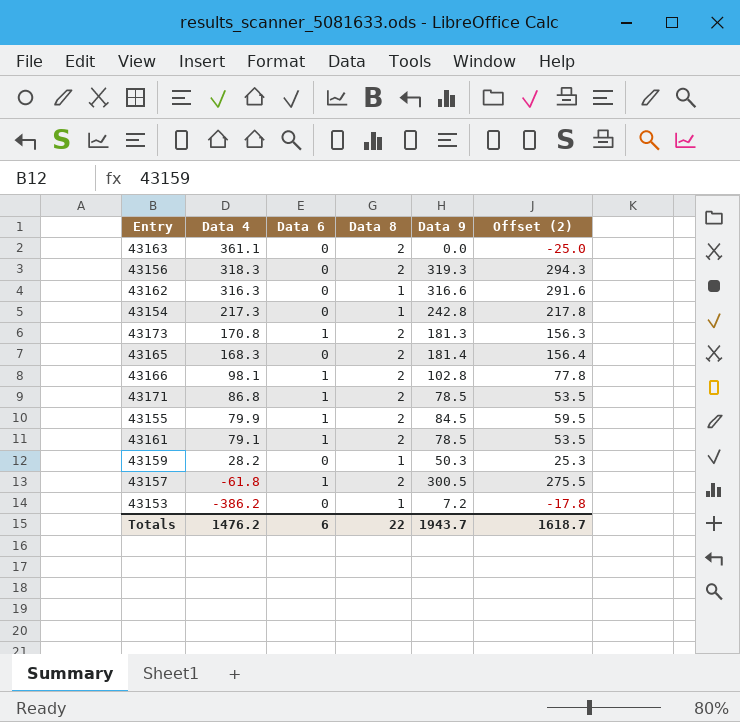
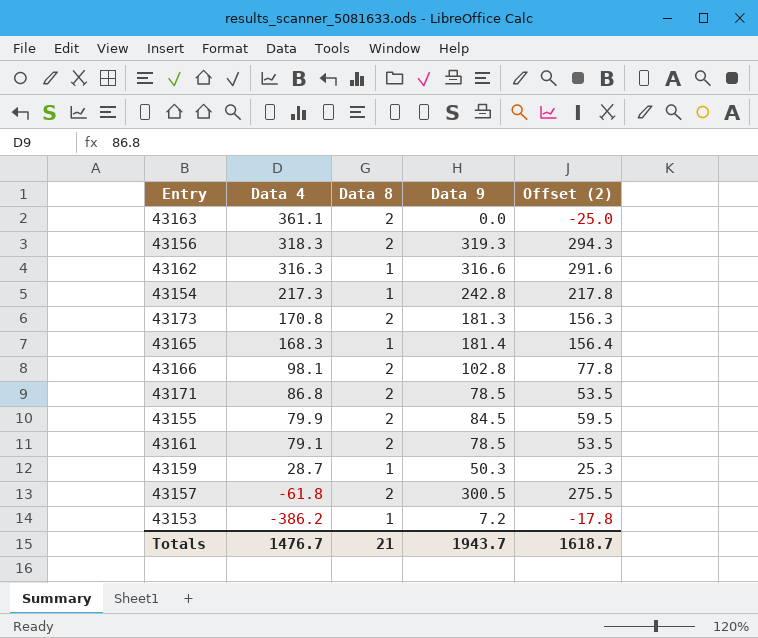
column Data 6 | position: 3 -> none
43165 | Data 8: 2 -> 1
43159 | Data 4: 28.2 -> 28.7
Totals | Data 4: 1476.2 -> 1476.7
Totals | Data 8: 22 -> 21

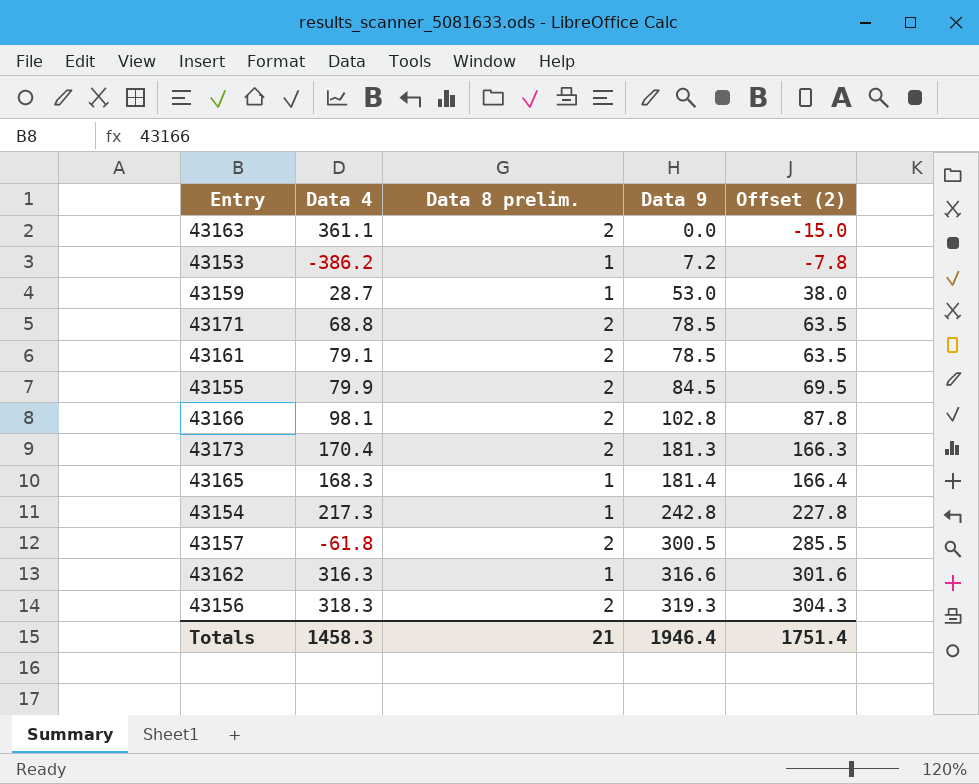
row order: Data 4 descending -> Data 9 ascending
column name: Data 8 -> Data 8 prelim.
column Offset (2) | formula: [Data 9] - 25 -> [Data 9] - 15
43159 | Data 9: 50.3 -> 53.0
43171 | Data 4: 86.8 -> 68.8
43173 | Data 4: 170.8 -> 170.4
Totals | Data 4: 1476.7 -> 1458.3
Totals | Data 9: 1943.7 -> 1946.4
Totals | Offset (2): 1618.7 -> 1751.4

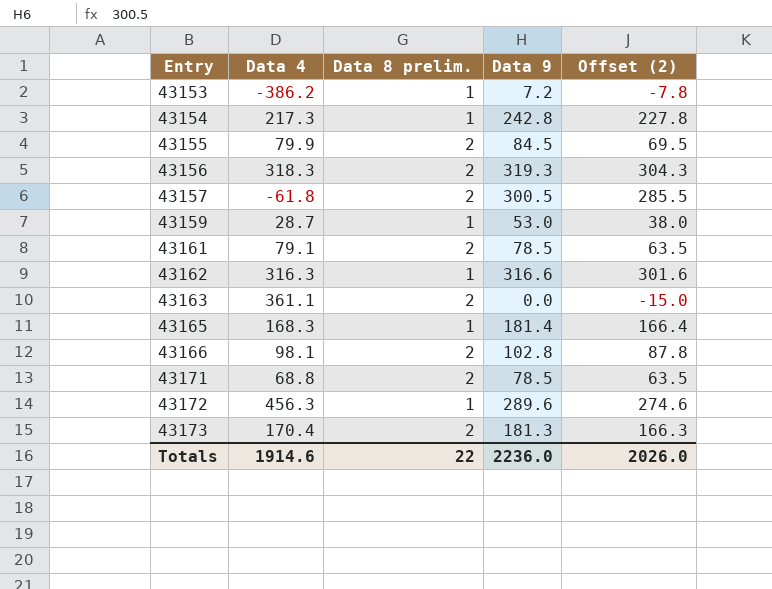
row order: Data 9 ascending -> Entry ascending
row 43172: none -> 456.3 | 1 | 289.6 | 274.6
Totals | Data 4: 1458.3 -> 1914.6
Totals | Data 8 prelim.: 21 -> 22
Totals | Data 9: 1946.4 -> 2236.0
Totals | Offset (2): 1751.4 -> 2026.0

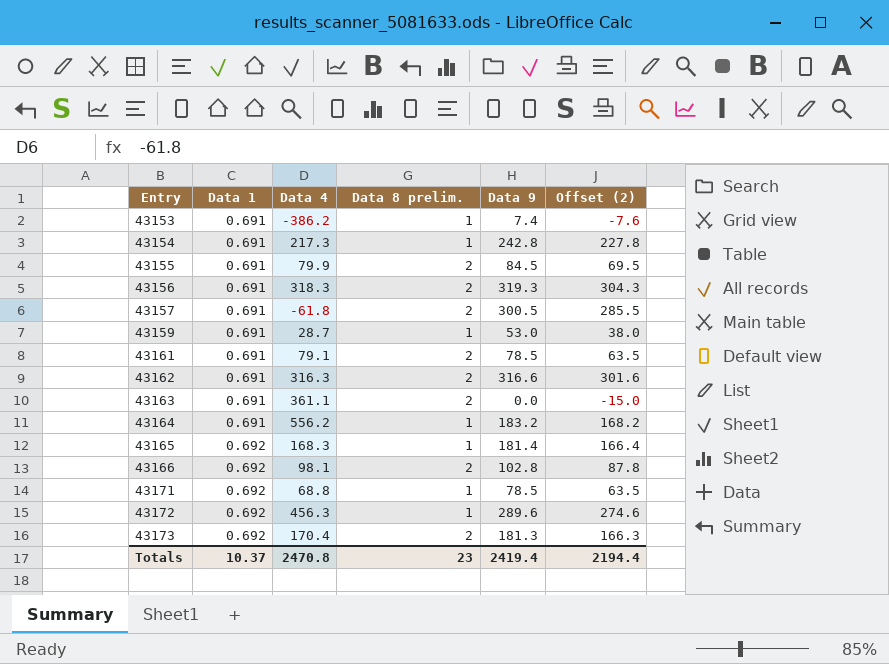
column Data 1 | position: none -> 2
43153 | Data 9: 7.2 -> 7.4
43153 | Offset (2): -7.8 -> -7.6
43162 | Data 8 prelim.: 1 -> 2
row 43164: none -> 0.691 | 556.2 | 1 | 183.2 | 168.2
43171 | Data 8 prelim.: 2 -> 1
Totals | Data 4: 1914.6 -> 2470.8
Totals | Data 8 prelim.: 22 -> 23
Totals | Data 9: 2236.0 -> 2419.4
Totals | Offset (2): 2026.0 -> 2194.4

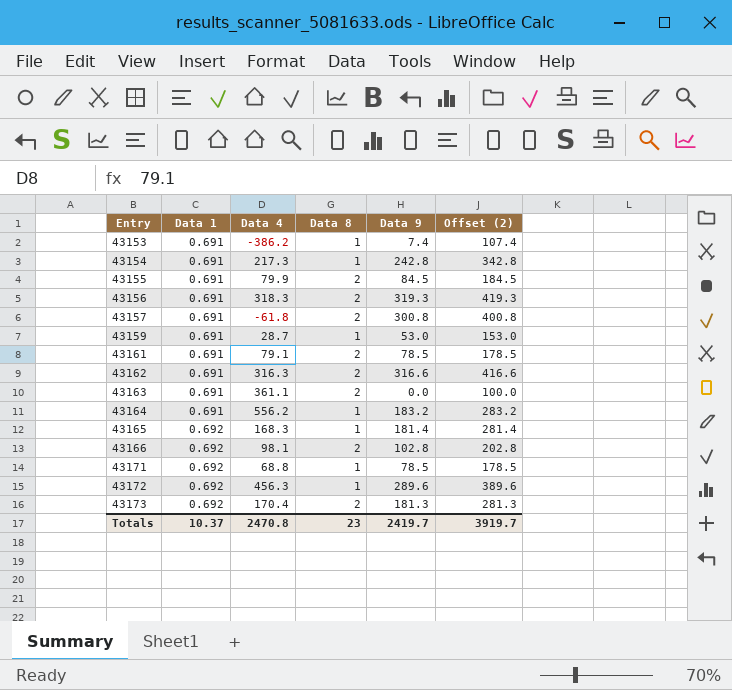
column name: Data 8 prelim. -> Data 8
column Offset (2) | formula: [Data 9] - 15 -> [Data 9] + 100
43157 | Data 9: 300.5 -> 300.8
Totals | Data 9: 2419.4 -> 2419.7
Totals | Offset (2): 2194.4 -> 3919.7

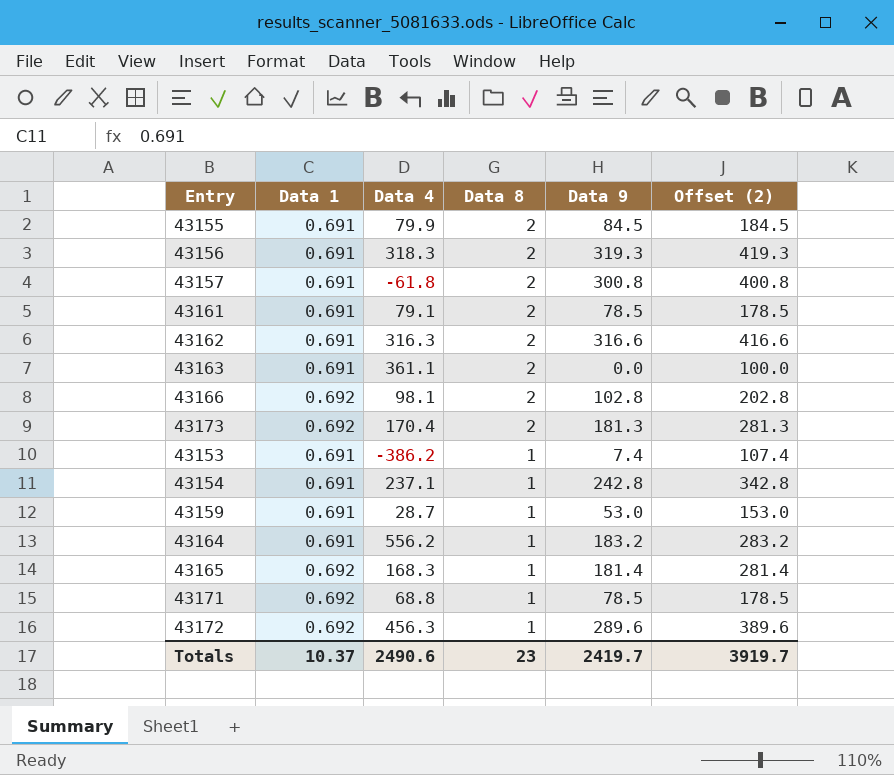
row order: Entry ascending -> Data 8 descending
43154 | Data 4: 217.3 -> 237.1
Totals | Data 4: 2470.8 -> 2490.6

